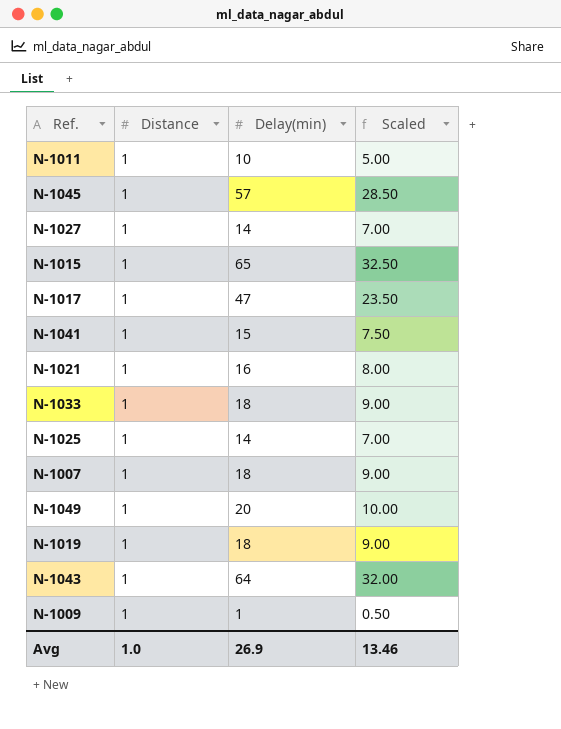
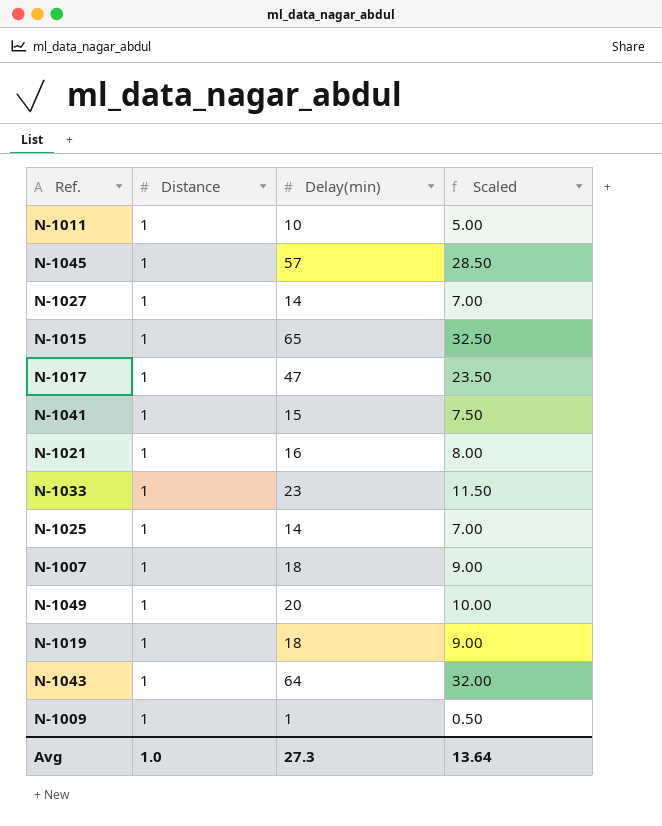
N-1033 | Delay(min): 18 -> 23
N-1033 | Scaled: 9.00 -> 11.50
Avg | Delay(min): 26.9 -> 27.3
Avg | Scaled: 13.46 -> 13.64

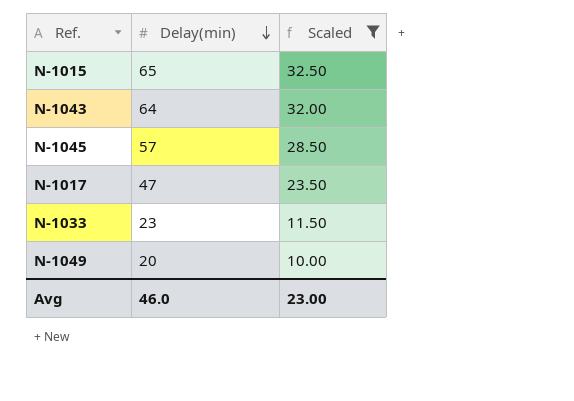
filter: none -> Scaled >= 10.00
row order: none -> Delay(min) descending
column Distance | position: 2 -> none
Avg | Delay(min): 27.3 -> 46.0
Avg | Scaled: 13.64 -> 23.00

